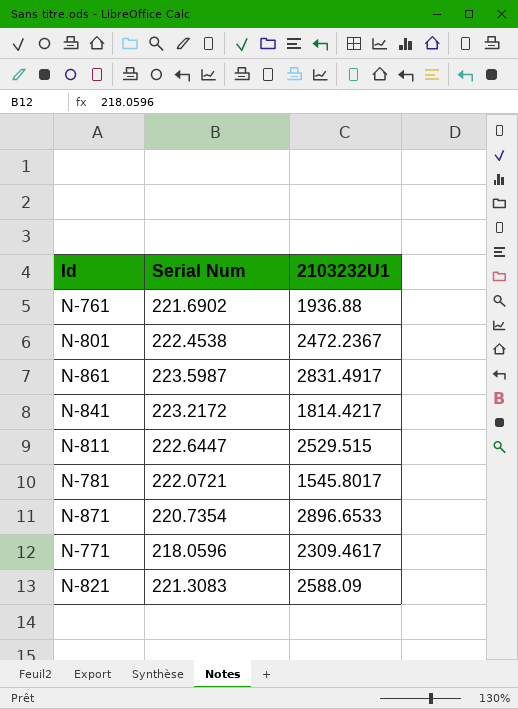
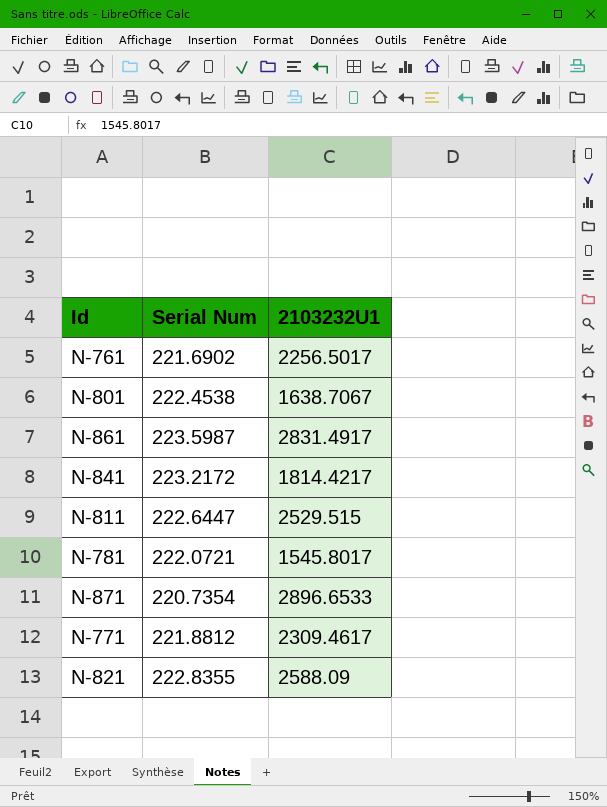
N-761 | 2103232U1: 1936.88 -> 2256.5017
N-801 | 2103232U1: 2472.2367 -> 1638.7067
N-771 | Serial Num: 218.0596 -> 221.8812
N-821 | Serial Num: 221.3083 -> 222.8355

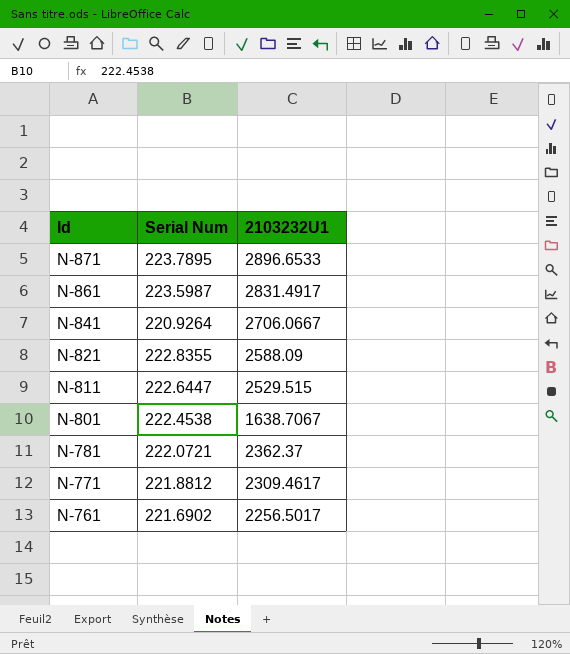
row order: none -> Id descending
N-871 | Serial Num: 220.7354 -> 223.7895
N-841 | Serial Num: 223.2172 -> 220.9264
N-841 | 2103232U1: 1814.4217 -> 2706.0667
N-781 | 2103232U1: 1545.8017 -> 2362.37

